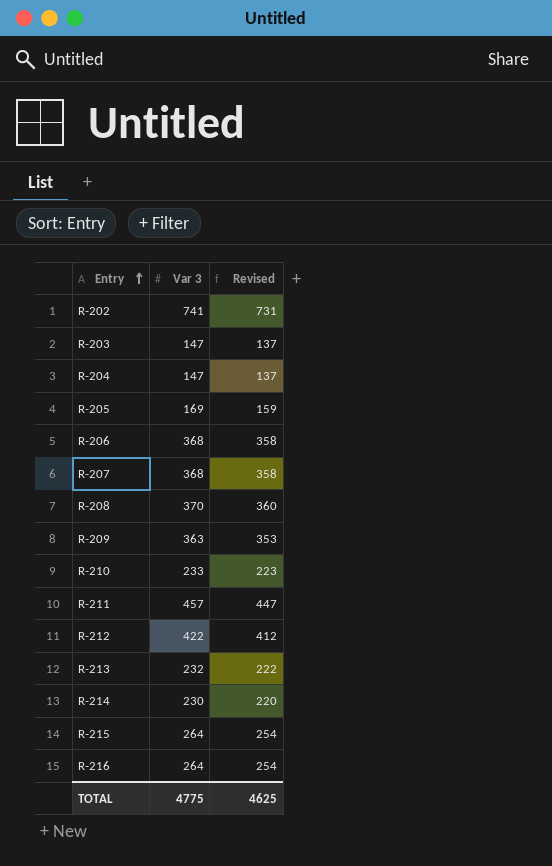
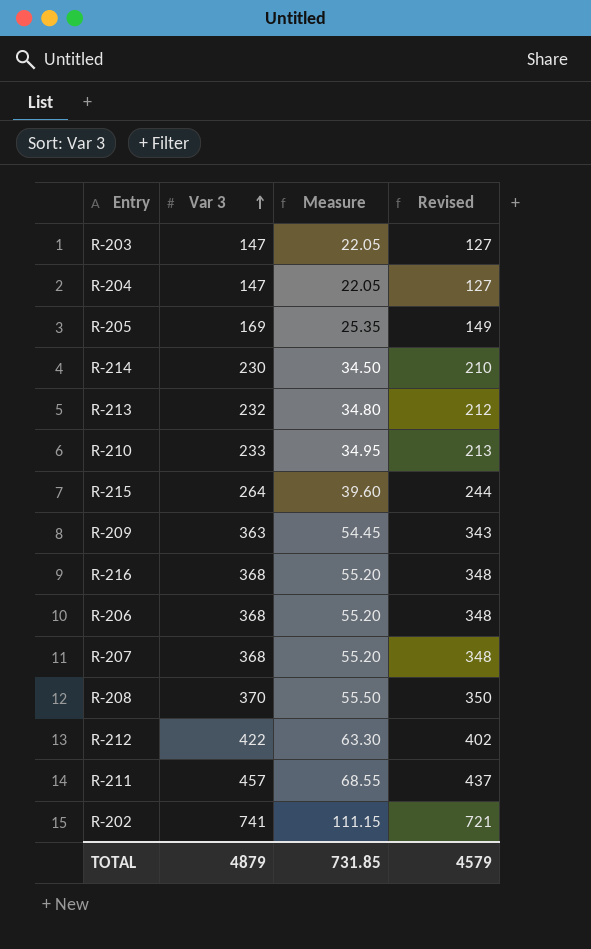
row order: Entry ascending -> Var 3 ascending
column Measure | formula: none -> [Var 3] * 0.15
column Revised | formula: [Var 3] - 10 -> [Var 3] - 20
R-216 | Var 3: 264 -> 368
TOTAL | Var 3: 4775 -> 4879
TOTAL | Revised: 4625 -> 4579

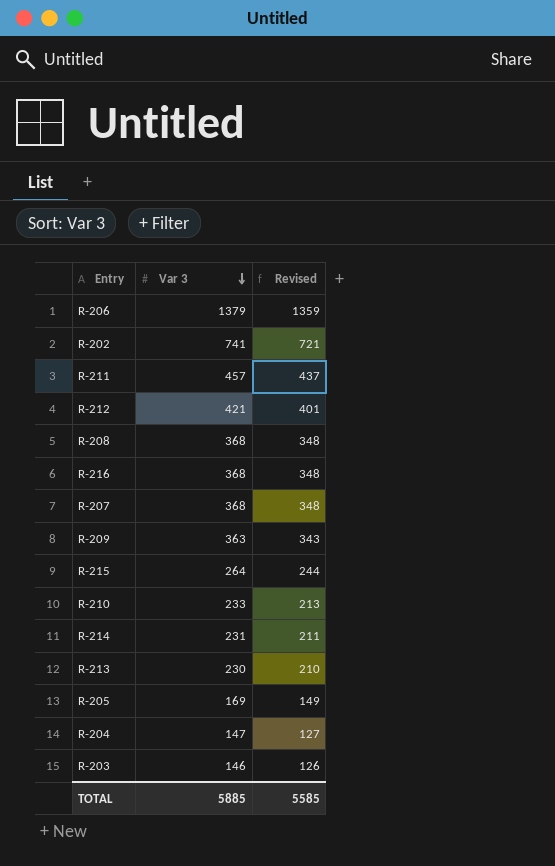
row order: Var 3 ascending -> Var 3 descending
column Measure | formula: [Var 3] * 0.15 -> none
R-206 | Var 3: 368 -> 1379
R-206 | Revised: 348 -> 1359
R-212 | Var 3: 422 -> 421
R-212 | Revised: 402 -> 401
R-208 | Var 3: 370 -> 368
R-208 | Revised: 350 -> 348
R-214 | Var 3: 230 -> 231
R-214 | Revised: 210 -> 211
R-213 | Var 3: 232 -> 230
R-213 | Revised: 212 -> 210
R-203 | Var 3: 147 -> 146
R-203 | Revised: 127 -> 126
TOTAL | Var 3: 4879 -> 5885
TOTAL | Revised: 4579 -> 5585

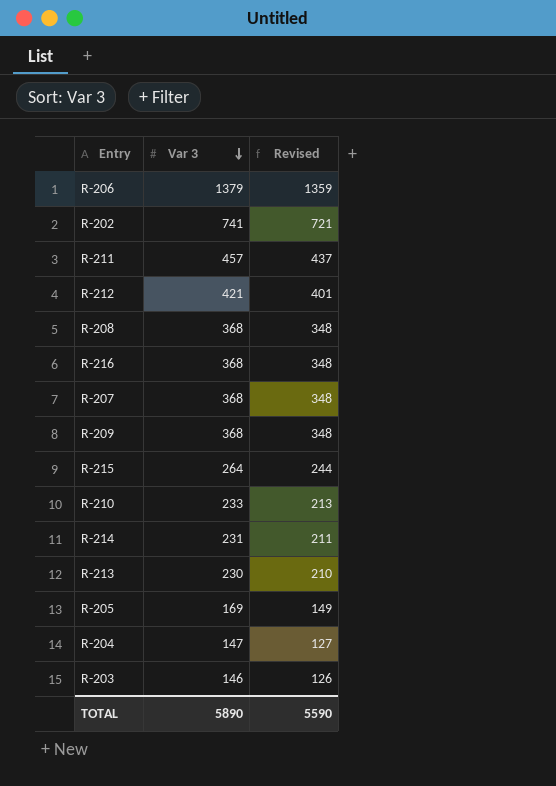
R-209 | Var 3: 363 -> 368
R-209 | Revised: 343 -> 348
TOTAL | Var 3: 5885 -> 5890
TOTAL | Revised: 5585 -> 5590

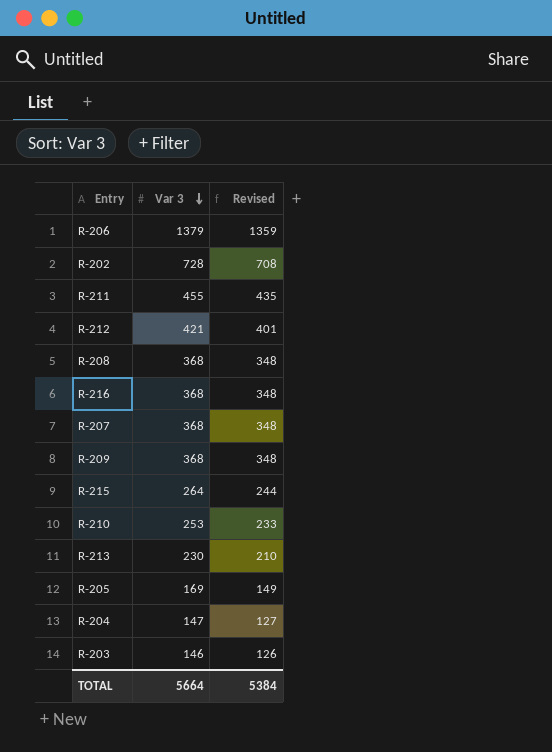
row R-214: 231 | 211 -> none
R-202 | Var 3: 741 -> 728
R-202 | Revised: 721 -> 708
R-211 | Var 3: 457 -> 455
R-211 | Revised: 437 -> 435
R-210 | Var 3: 233 -> 253
R-210 | Revised: 213 -> 233
TOTAL | Var 3: 5890 -> 5664
TOTAL | Revised: 5590 -> 5384

